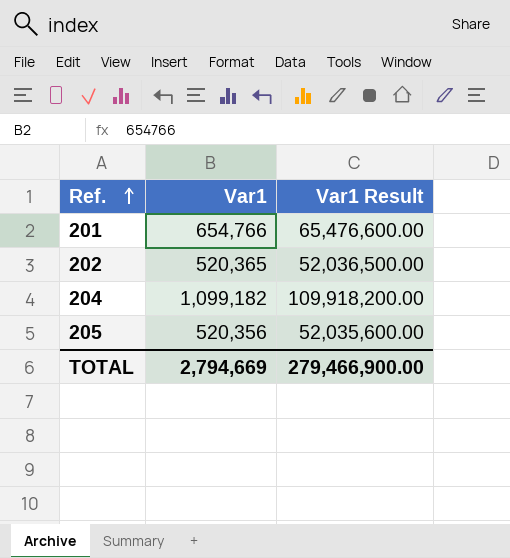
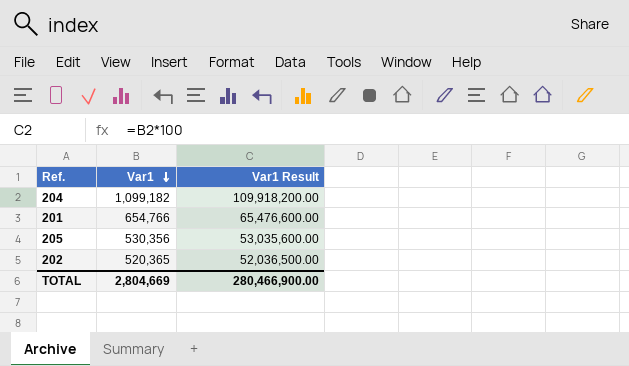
row order: Ref. ascending -> Var1 descending
205 | Var1: 520,356 -> 530,356
205 | Var1 Result: 52,035,600.00 -> 53,035,600.00
TOTAL | Var1: 2,794,669 -> 2,804,669
TOTAL | Var1 Result: 279,466,900.00 -> 280,466,900.00

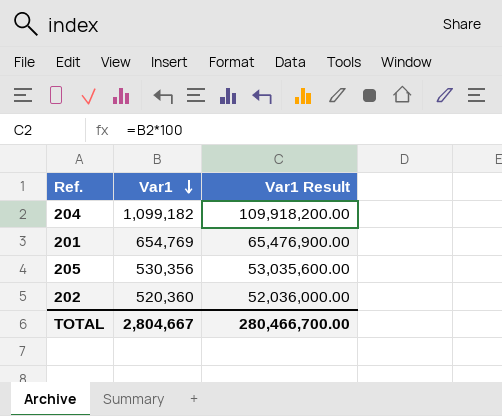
201 | Var1: 654,766 -> 654,769
201 | Var1 Result: 65,476,600.00 -> 65,476,900.00
202 | Var1: 520,365 -> 520,360
202 | Var1 Result: 52,036,500.00 -> 52,036,000.00
TOTAL | Var1: 2,804,669 -> 2,804,667
TOTAL | Var1 Result: 280,466,900.00 -> 280,466,700.00

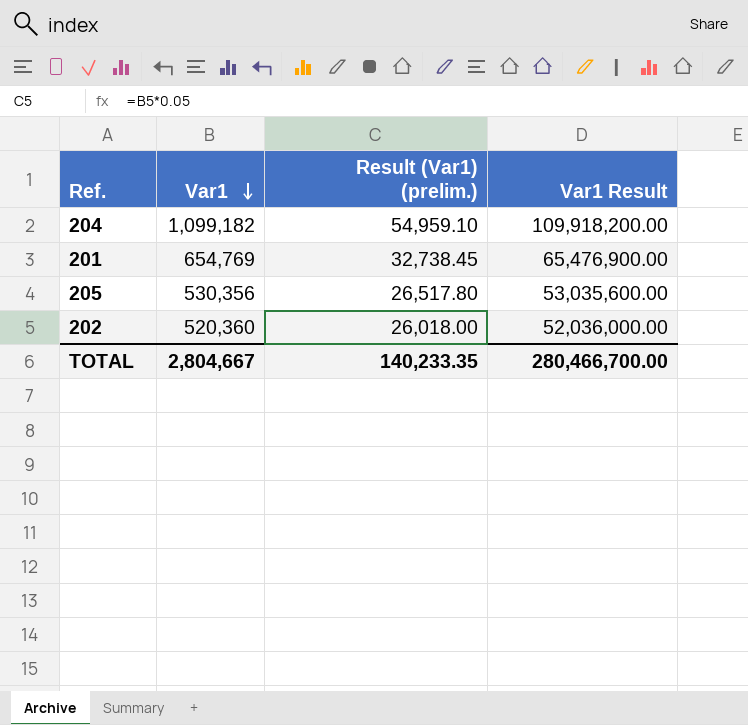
column Result (Var1) (prelim.) | formula: none -> [Var1] * 0.05

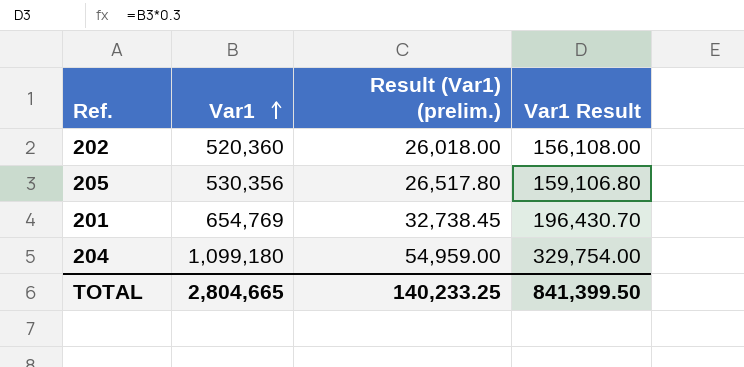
row order: Var1 descending -> Var1 ascending
column Var1 Result | formula: [Var1] * 100 -> [Var1] * 0.3
204 | Var1: 1,099,182 -> 1,099,180
204 | Result (Var1) (prelim.): 54,959.10 -> 54,959.00
TOTAL | Var1: 2,804,667 -> 2,804,665
TOTAL | Result (Var1) (prelim.): 140,233.35 -> 140,233.25
TOTAL | Var1 Result: 280,466,700.00 -> 841,399.50

